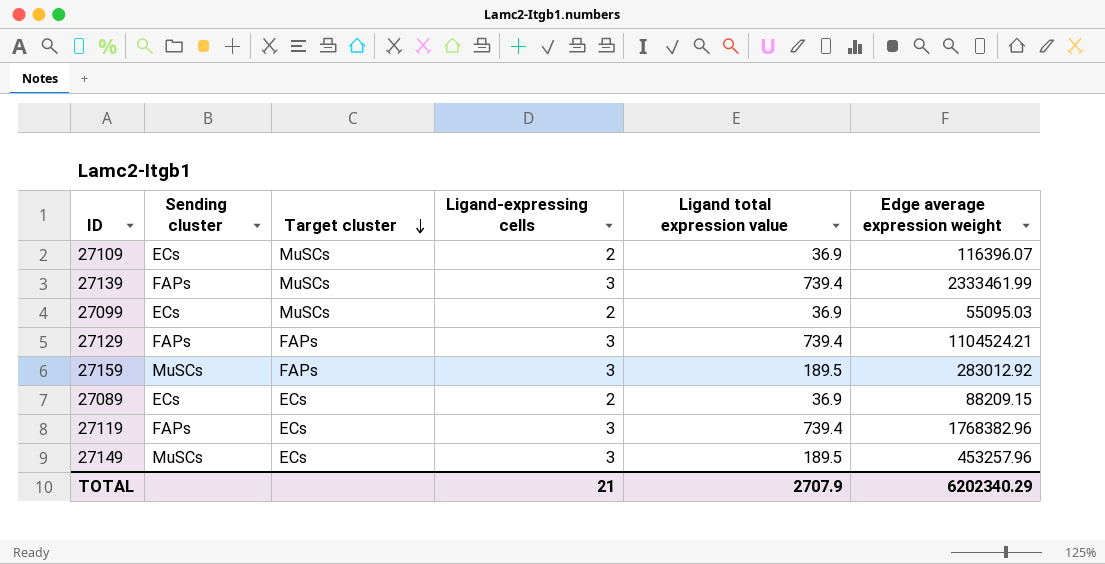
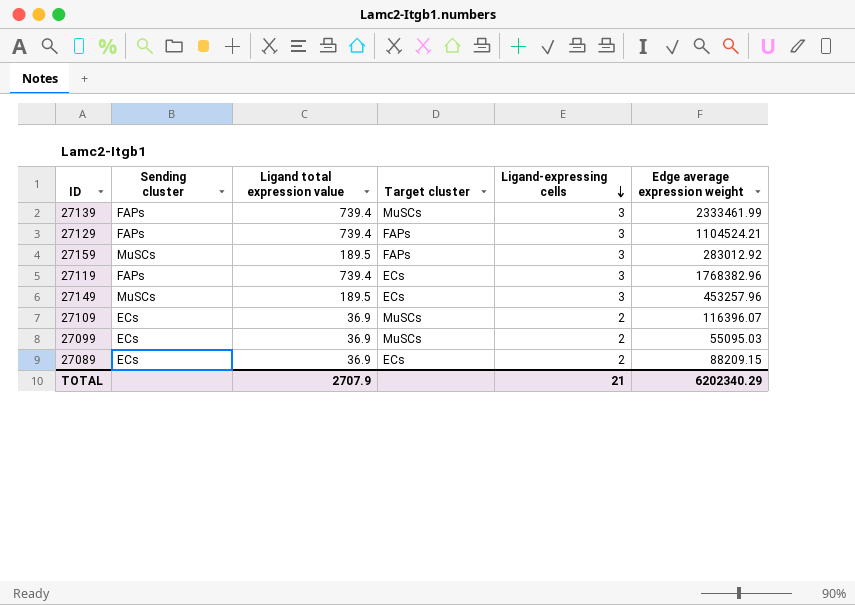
row order: Target cluster descending -> Ligand-expressing cells descending
column Ligand total expression value | position: 5 -> 3

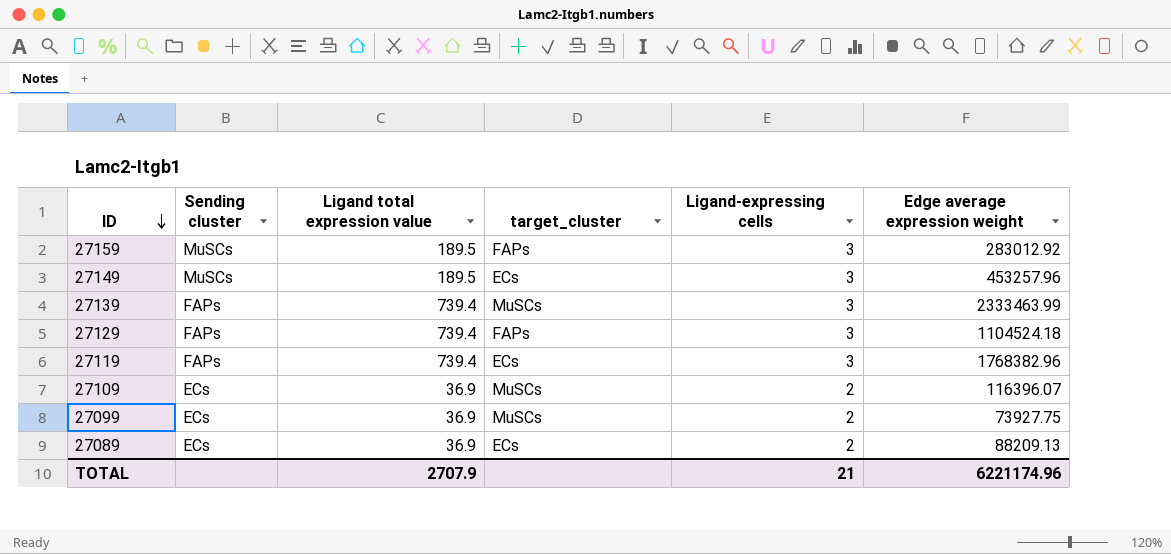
row order: Ligand-expressing cells descending -> ID descending
column name: Target cluster -> target_cluster
27139 | Edge average expression weight: 2333461.99 -> 2333463.99
27129 | Edge average expression weight: 1104524.21 -> 1104524.18
27099 | Edge average expression weight: 55095.03 -> 73927.75
27089 | Edge average expression weight: 88209.15 -> 88209.13
TOTAL | Edge average expression weight: 6202340.29 -> 6221174.96

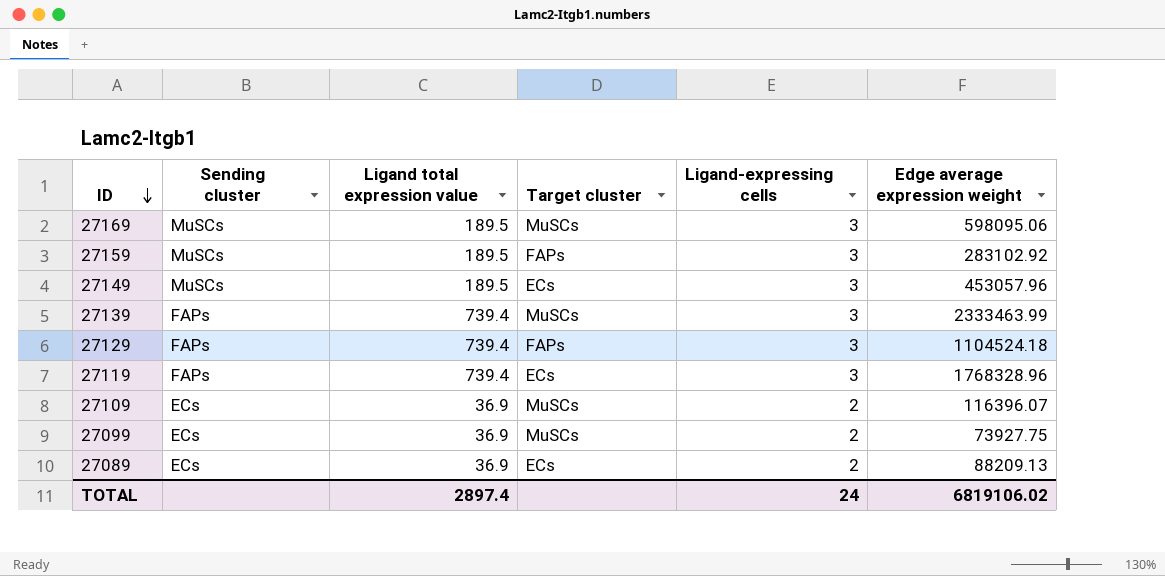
column name: target_cluster -> Target cluster
row 27169: none -> MuSCs | 189.5 | MuSCs | 3 | 598095.06
27159 | Edge average expression weight: 283012.92 -> 283102.92
27149 | Edge average expression weight: 453257.96 -> 453057.96
27119 | Edge average expression weight: 1768382.96 -> 1768328.96
TOTAL | Ligand total expression value: 2707.9 -> 2897.4
TOTAL | Ligand-expressing cells: 21 -> 24
TOTAL | Edge average expression weight: 6221174.96 -> 6819106.02

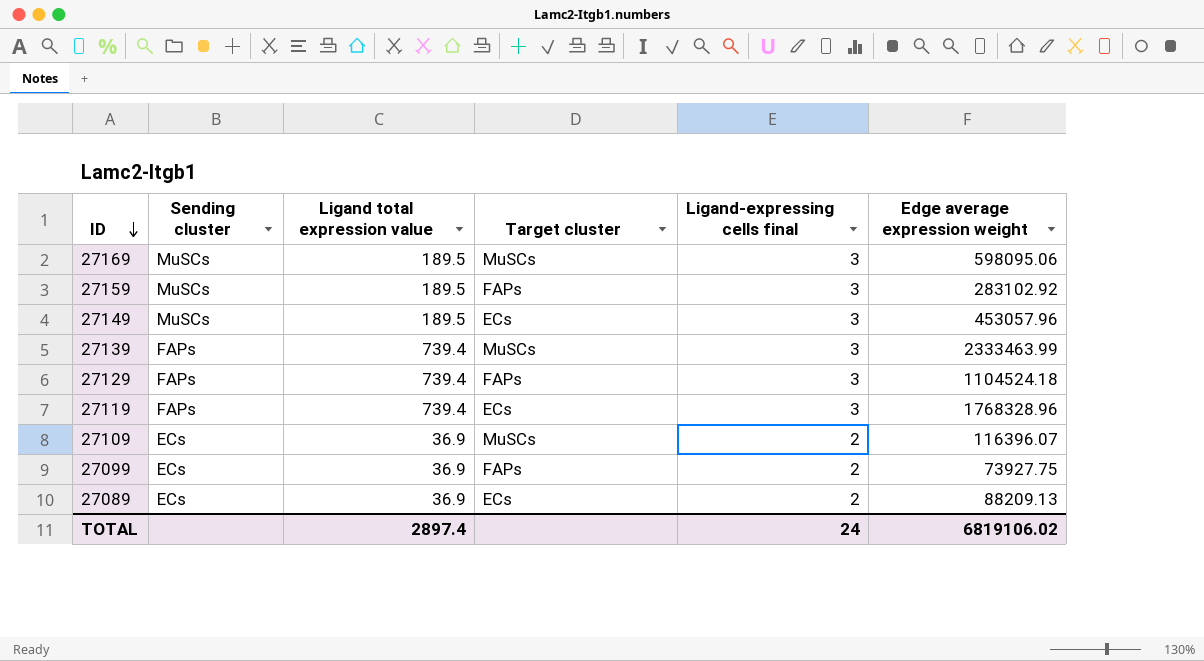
column name: Ligand-expressing cells -> Ligand-expressing cells final
27099 | Target cluster: MuSCs -> FAPs

